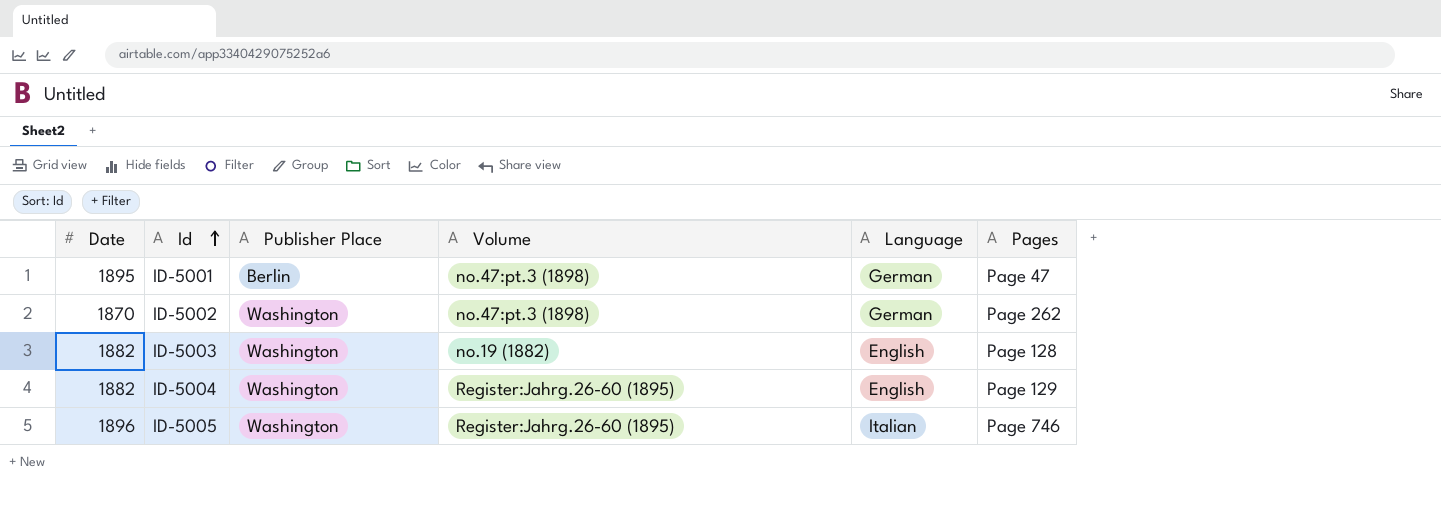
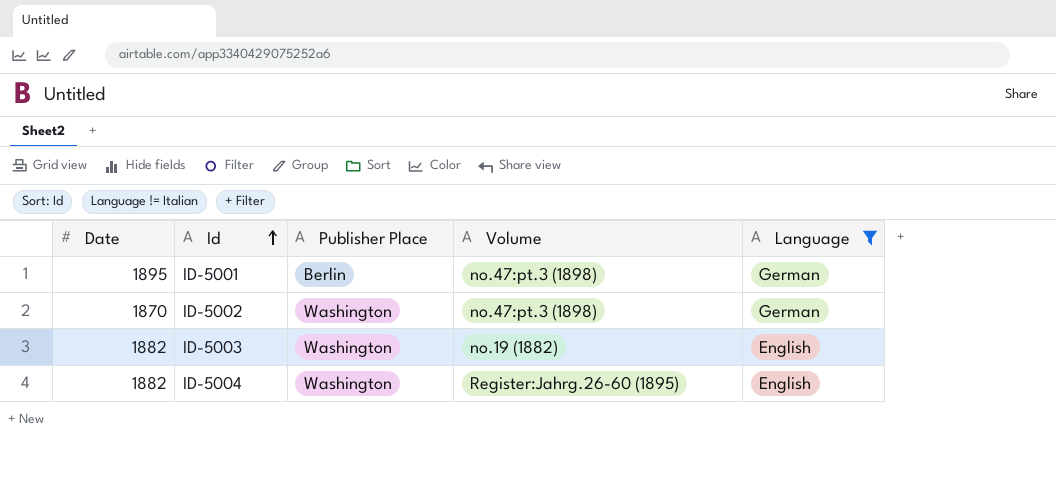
filter: none -> Language != Italian
column Pages | position: 6 -> none

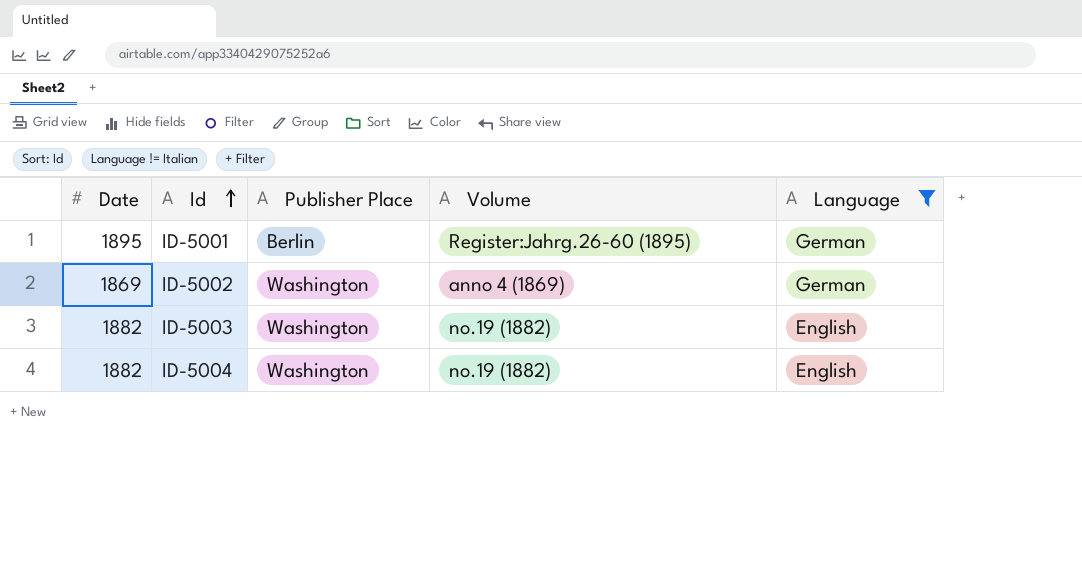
ID-5001 | Volume: no.47:pt.3 (1898) -> Register:Jahrg.26-60 (1895)
ID-5002 | Date: 1870 -> 1869
ID-5002 | Volume: no.47:pt.3 (1898) -> anno 4 (1869)
ID-5004 | Volume: Register:Jahrg.26-60 (1895) -> no.19 (1882)

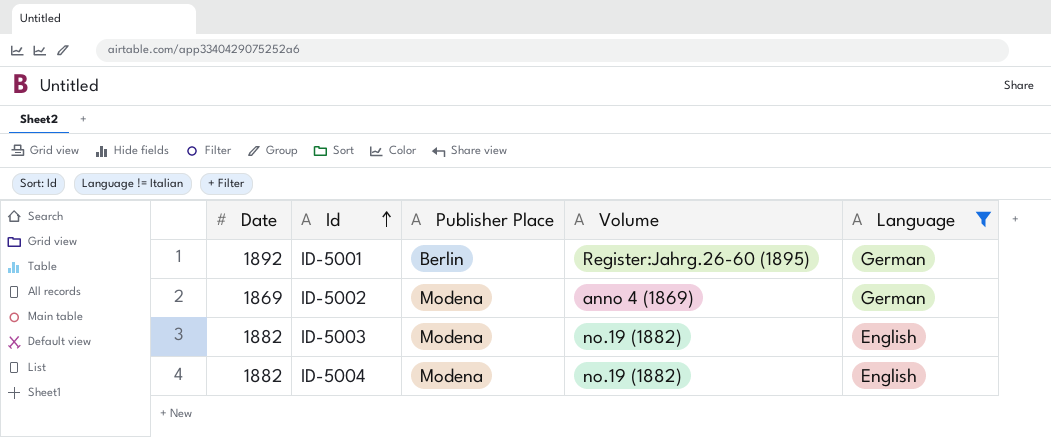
ID-5001 | Date: 1895 -> 1892
ID-5002 | Publisher Place: Washington -> Modena
ID-5003 | Publisher Place: Washington -> Modena
ID-5004 | Publisher Place: Washington -> Modena

